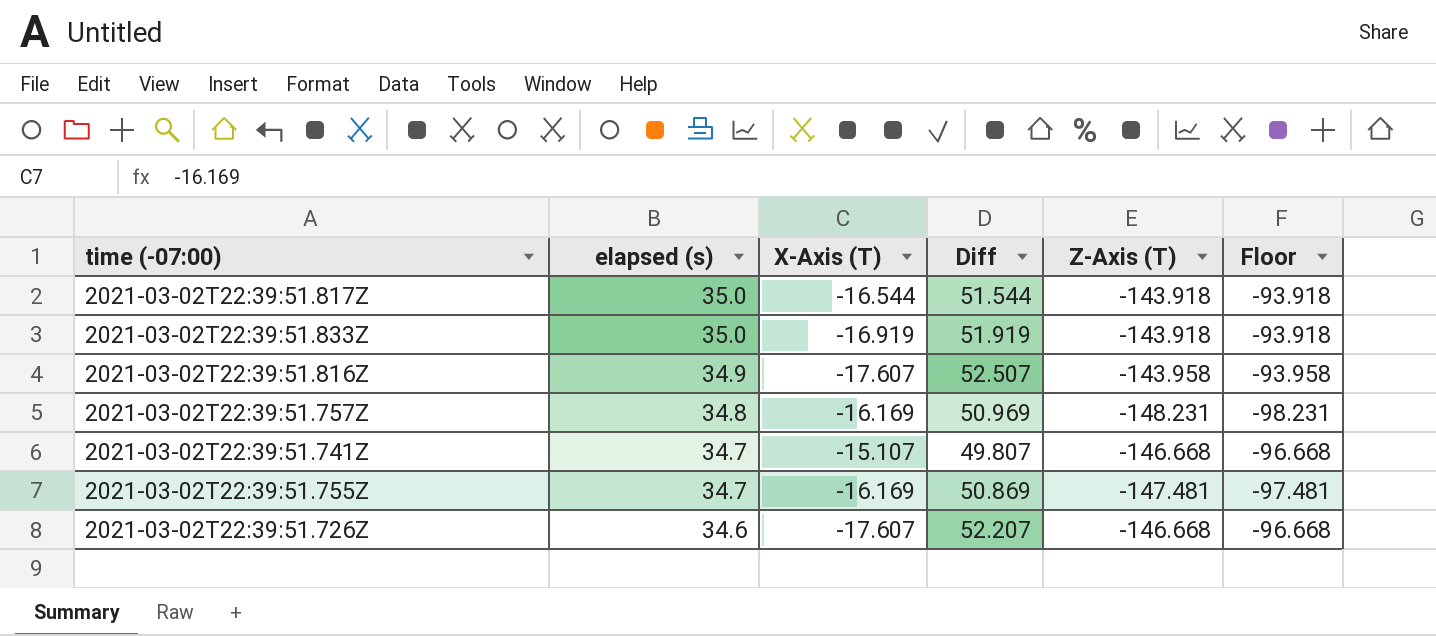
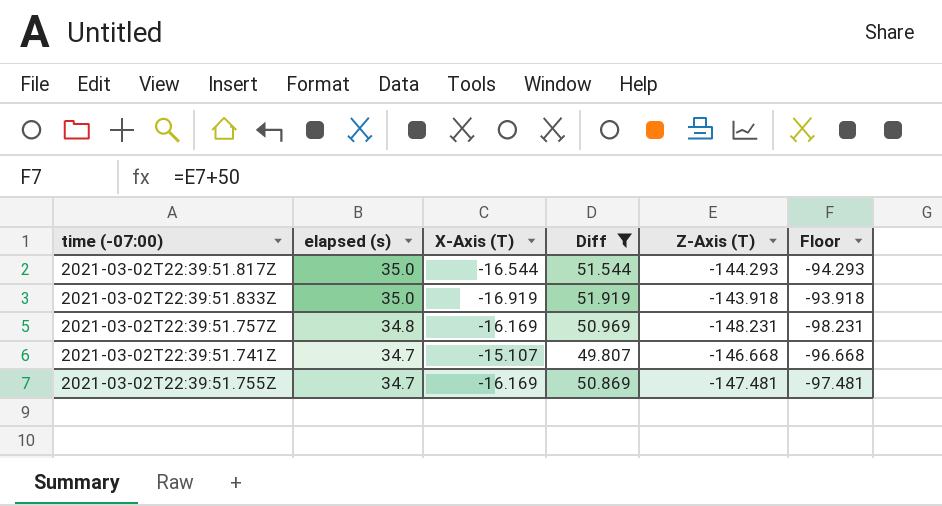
filter: none -> Diff <= 51.919
2021-03-02T22:39:51.817Z | Z-Axis (T): -143.918 -> -144.293
2021-03-02T22:39:51.817Z | Floor: -93.918 -> -94.293

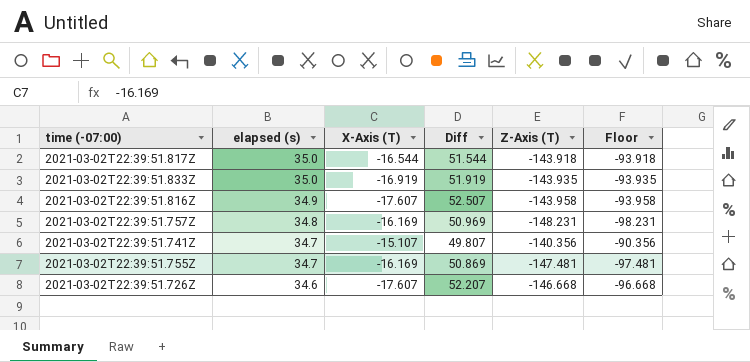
filter: Diff <= 51.919 -> none
2021-03-02T22:39:51.817Z | Z-Axis (T): -144.293 -> -143.918
2021-03-02T22:39:51.817Z | Floor: -94.293 -> -93.918
2021-03-02T22:39:51.833Z | Z-Axis (T): -143.918 -> -143.935
2021-03-02T22:39:51.833Z | Floor: -93.918 -> -93.935
2021-03-02T22:39:51.741Z | Z-Axis (T): -146.668 -> -140.356
2021-03-02T22:39:51.741Z | Floor: -96.668 -> -90.356

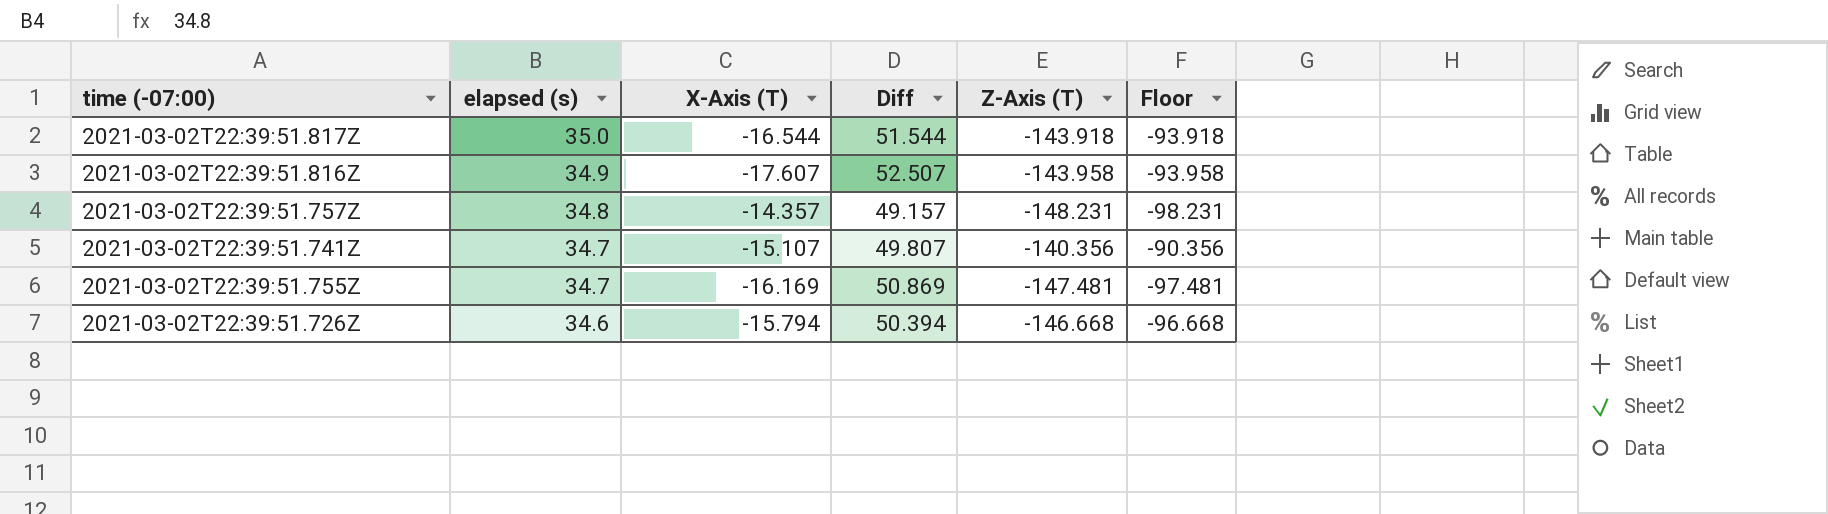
row 2021-03-02T22:39:51.833Z: 35.0 | -16.919 | 51.919 | -143.935 | -93.935 -> none
2021-03-02T22:39:51.757Z | X-Axis (T): -16.169 -> -14.357
2021-03-02T22:39:51.757Z | Diff: 50.969 -> 49.157
2021-03-02T22:39:51.726Z | X-Axis (T): -17.607 -> -15.794
2021-03-02T22:39:51.726Z | Diff: 52.207 -> 50.394

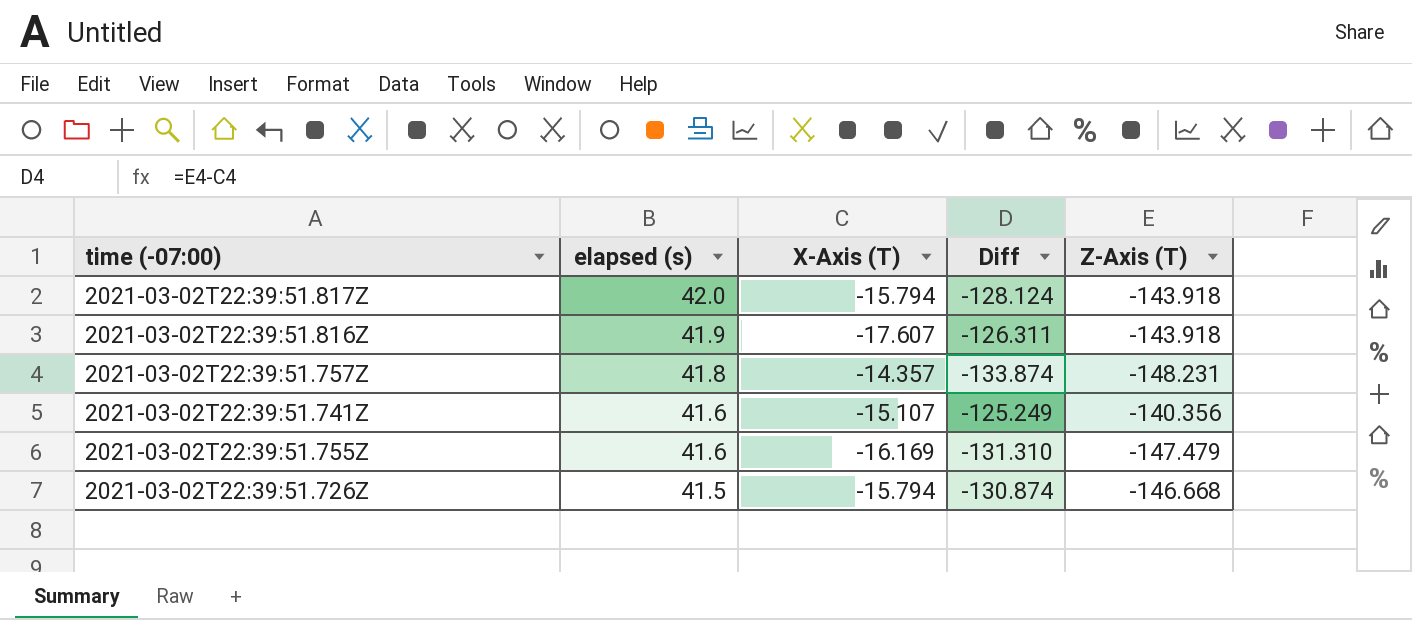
column Floor | formula: [Z-Axis (T)] + 50 -> none
column Diff | formula: [elapsed (s)] - [X-Axis (T)] -> [Z-Axis (T)] - [X-Axis (T)]
2021-03-02T22:39:51.817Z | elapsed (s): 35.0 -> 42.0
2021-03-02T22:39:51.817Z | X-Axis (T): -16.544 -> -15.794
2021-03-02T22:39:51.816Z | elapsed (s): 34.9 -> 41.9
2021-03-02T22:39:51.816Z | Z-Axis (T): -143.958 -> -143.918
2021-03-02T22:39:51.757Z | elapsed (s): 34.8 -> 41.8
2021-03-02T22:39:51.741Z | elapsed (s): 34.7 -> 41.6
2021-03-02T22:39:51.755Z | elapsed (s): 34.7 -> 41.6
2021-03-02T22:39:51.755Z | Z-Axis (T): -147.481 -> -147.479
2021-03-02T22:39:51.726Z | elapsed (s): 34.6 -> 41.5

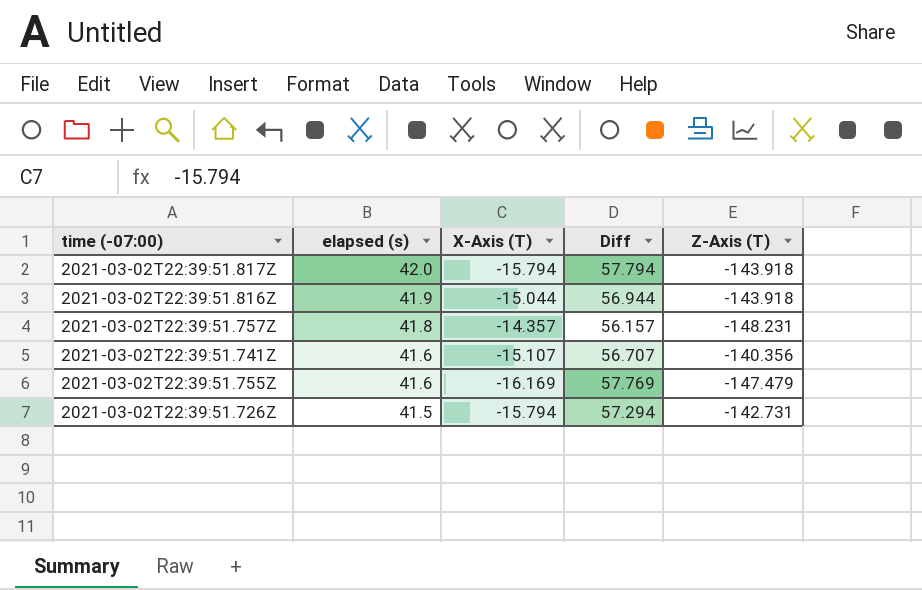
column Diff | formula: [Z-Axis (T)] - [X-Axis (T)] -> [elapsed (s)] - [X-Axis (T)]
2021-03-02T22:39:51.816Z | X-Axis (T): -17.607 -> -15.044
2021-03-02T22:39:51.726Z | Z-Axis (T): -146.668 -> -142.731

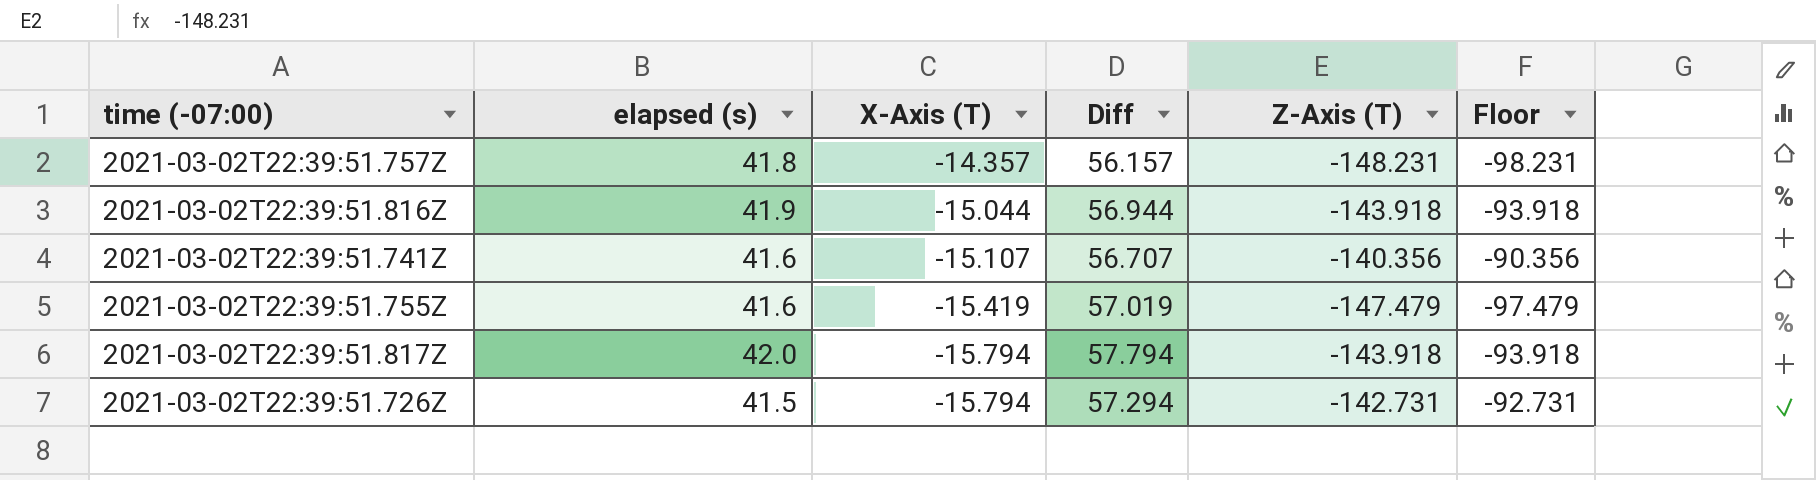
row order: elapsed (s) descending -> X-Axis (T) descending
column Floor | formula: none -> [Z-Axis (T)] + 50
2021-03-02T22:39:51.755Z | X-Axis (T): -16.169 -> -15.419
2021-03-02T22:39:51.755Z | Diff: 57.769 -> 57.019

